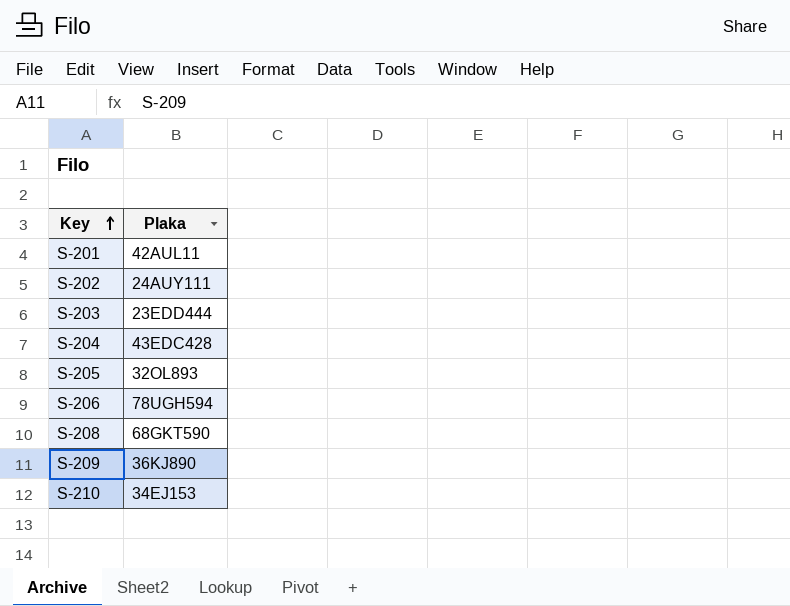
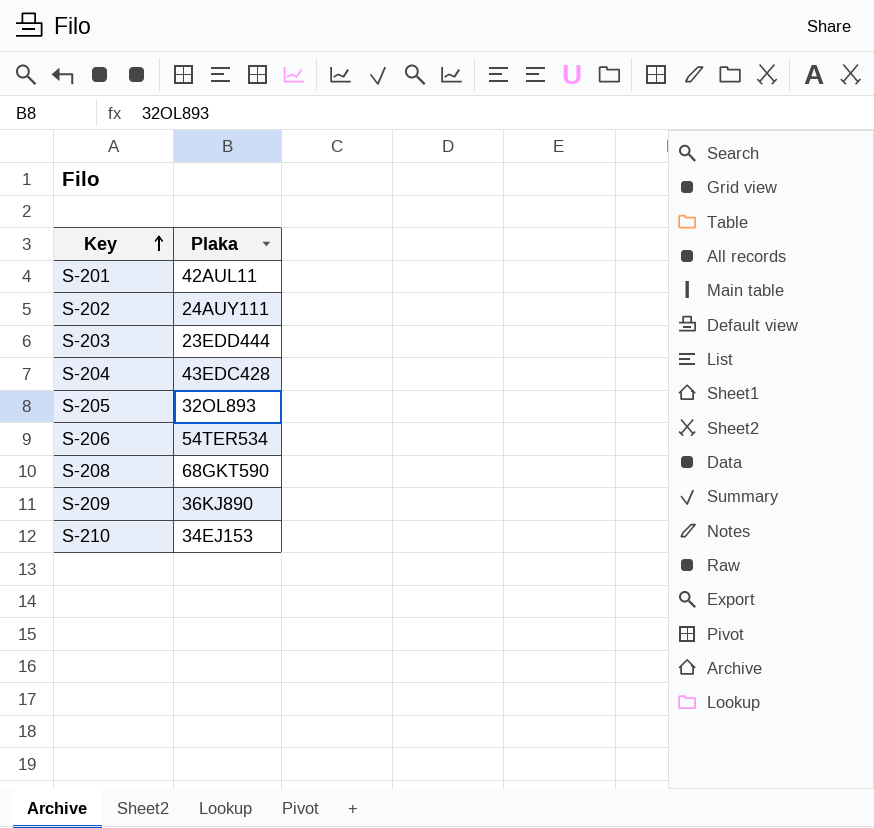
S-206 | Plaka: 78UGH594 -> 54TER534

